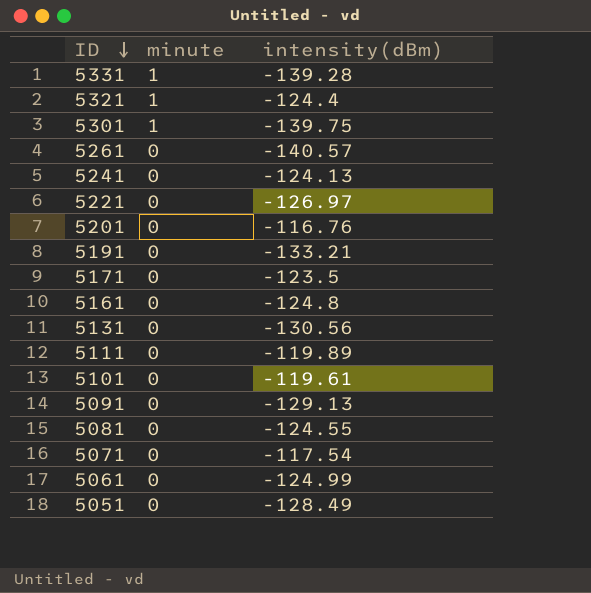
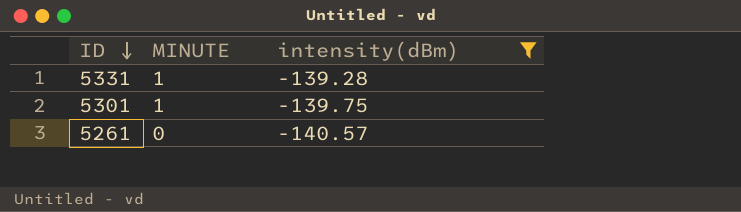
filter: none -> intensity(dBm) <= -139.28
column name: minute -> MINUTE

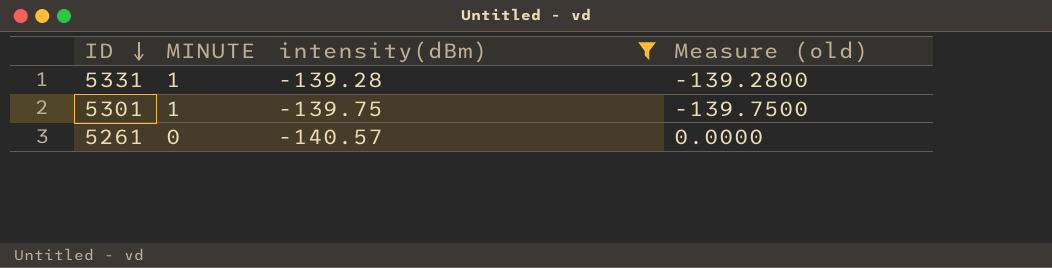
column Measure (old) | formula: none -> [MINUTE] * [intensity(dBm)]

